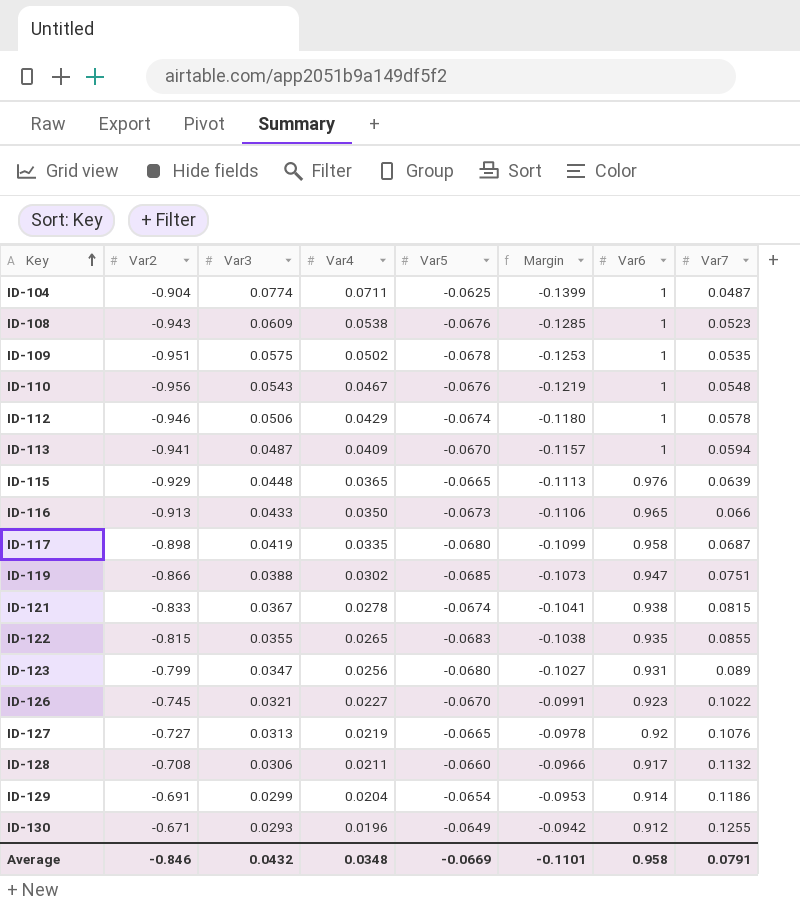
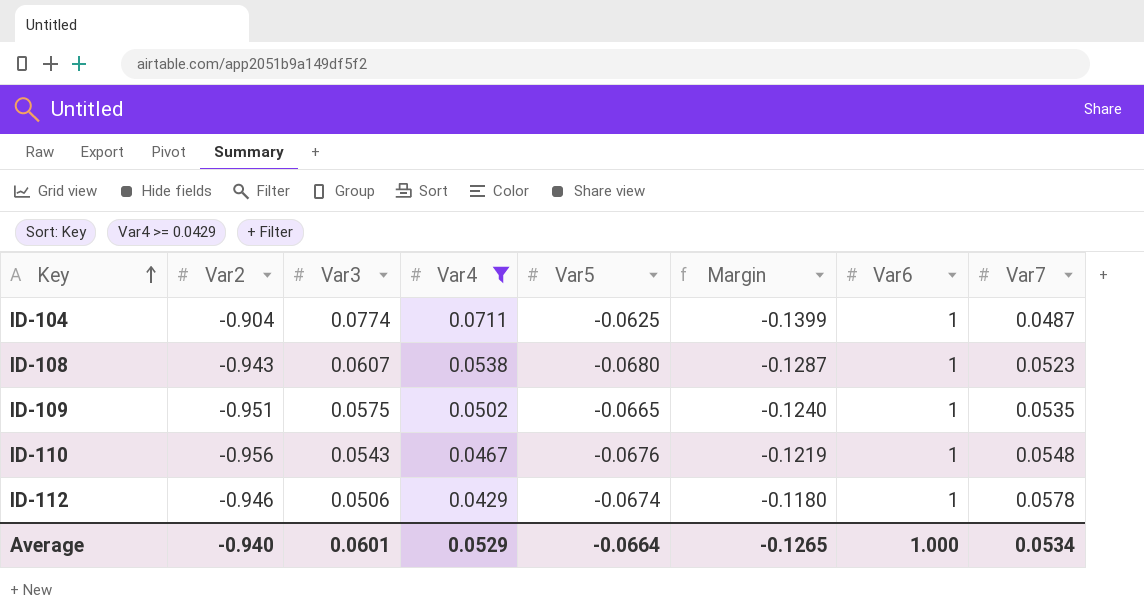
filter: none -> Var4 >= 0.0429
ID-108 | Var3: 0.0609 -> 0.0607
ID-108 | Var5: -0.0676 -> -0.0680
ID-108 | Margin: -0.1285 -> -0.1287
ID-109 | Var5: -0.0678 -> -0.0665
ID-109 | Margin: -0.1253 -> -0.1240
Average | Var2: -0.846 -> -0.940
Average | Var3: 0.0432 -> 0.0601
Average | Var4: 0.0348 -> 0.0529
Average | Var5: -0.0669 -> -0.0664
Average | Margin: -0.1101 -> -0.1265
Average | Var6: 0.958 -> 1.000
Average | Var7: 0.0791 -> 0.0534

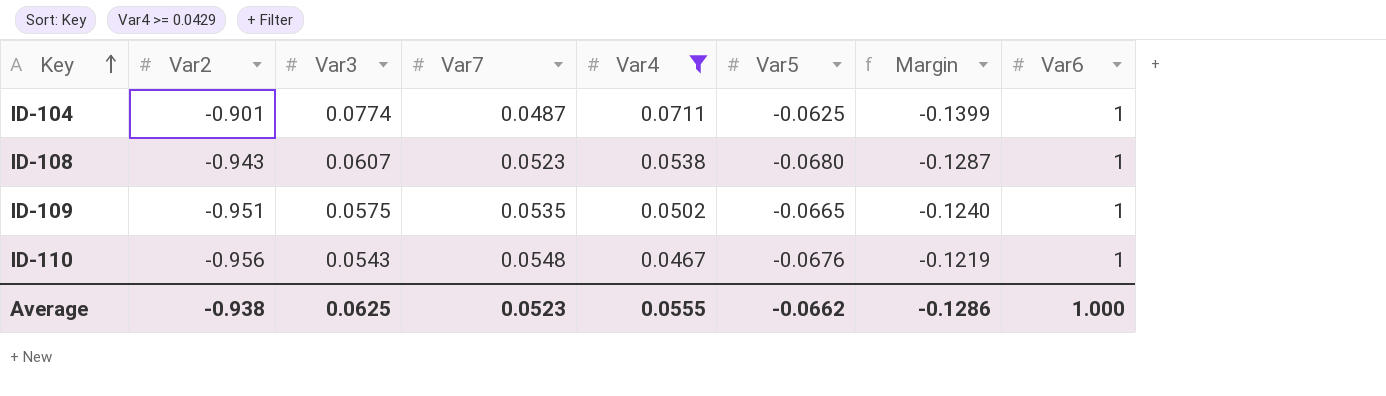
column Var7 | position: 8 -> 4
row ID-112: -0.946 | 0.0506 | 0.0429 | -0.0674 | -0.1180 | 1 | 0.0578 -> none
ID-104 | Var2: -0.904 -> -0.901
Average | Var2: -0.940 -> -0.938
Average | Var3: 0.0601 -> 0.0625
Average | Var7: 0.0534 -> 0.0523
Average | Var4: 0.0529 -> 0.0555
Average | Var5: -0.0664 -> -0.0662
Average | Margin: -0.1265 -> -0.1286

